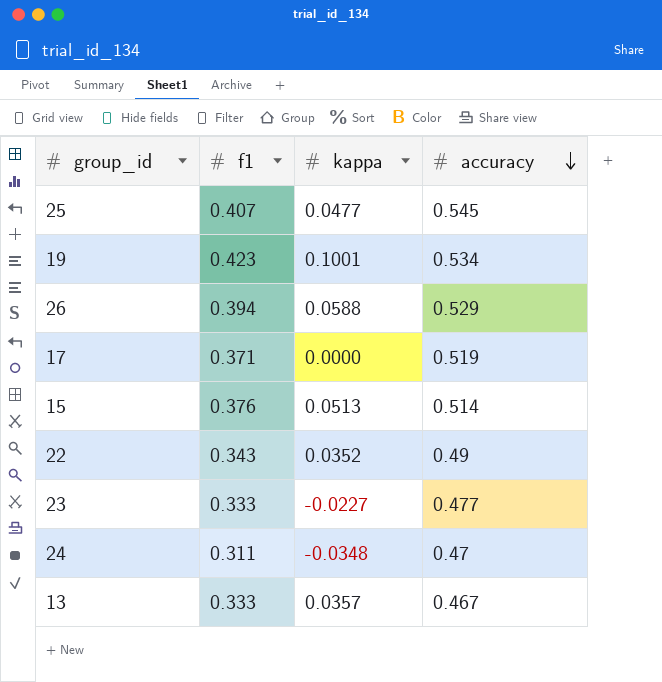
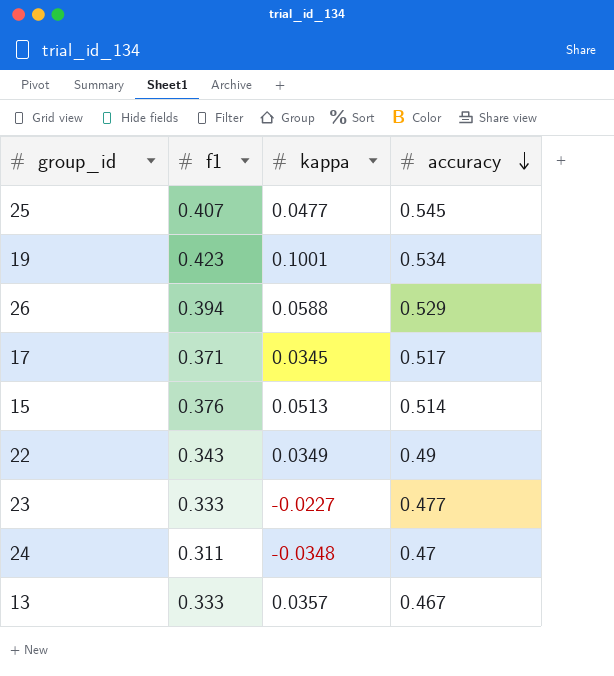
17 | kappa: 0.0000 -> 0.0345
17 | accuracy: 0.519 -> 0.517
22 | kappa: 0.0352 -> 0.0349

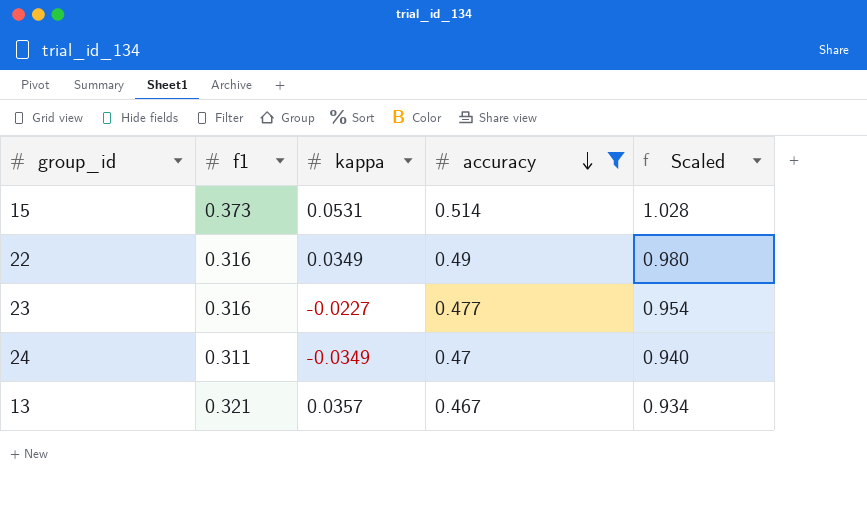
filter: none -> accuracy <= 0.514
column Scaled | formula: none -> [accuracy] * 2
15 | f1: 0.376 -> 0.373
15 | kappa: 0.0513 -> 0.0531
22 | f1: 0.343 -> 0.316
23 | f1: 0.333 -> 0.316
24 | kappa: -0.0348 -> -0.0349
13 | f1: 0.333 -> 0.321

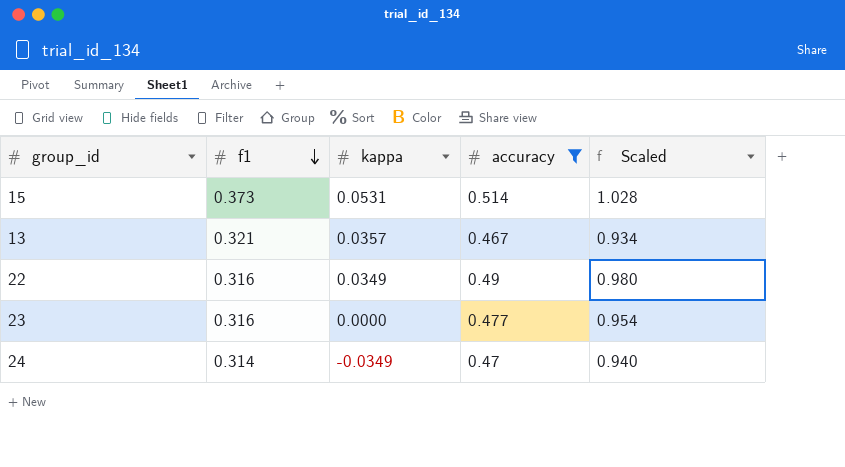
row order: accuracy descending -> f1 descending
23 | kappa: -0.0227 -> 0.0000
24 | f1: 0.311 -> 0.314

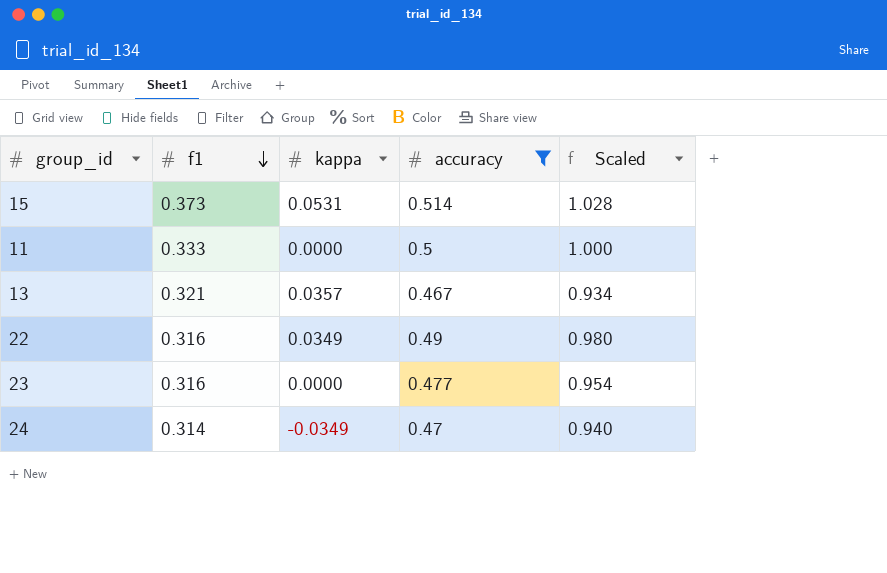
row 11: none -> 0.333 | 0.0000 | 0.5 | 1.000

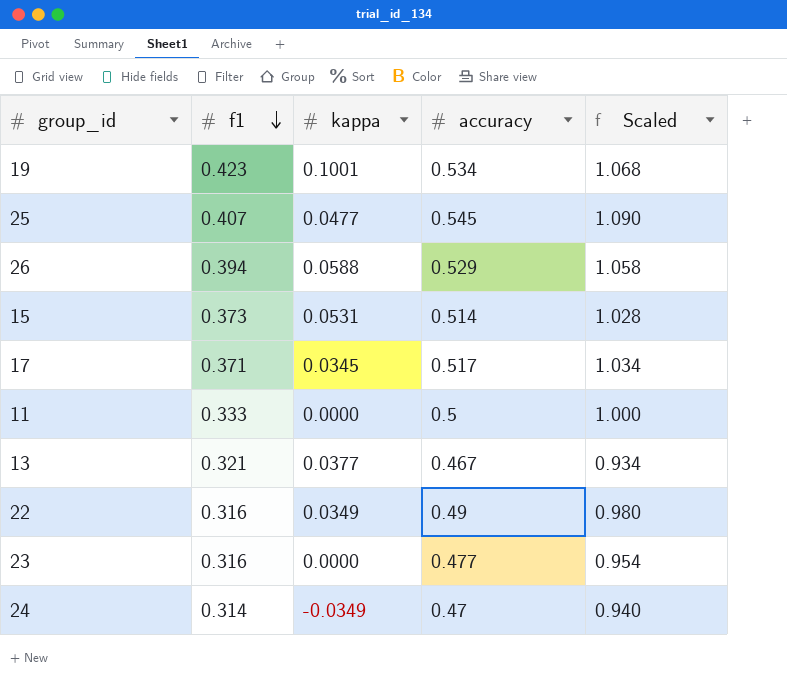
filter: accuracy <= 0.514 -> none
13 | kappa: 0.0357 -> 0.0377

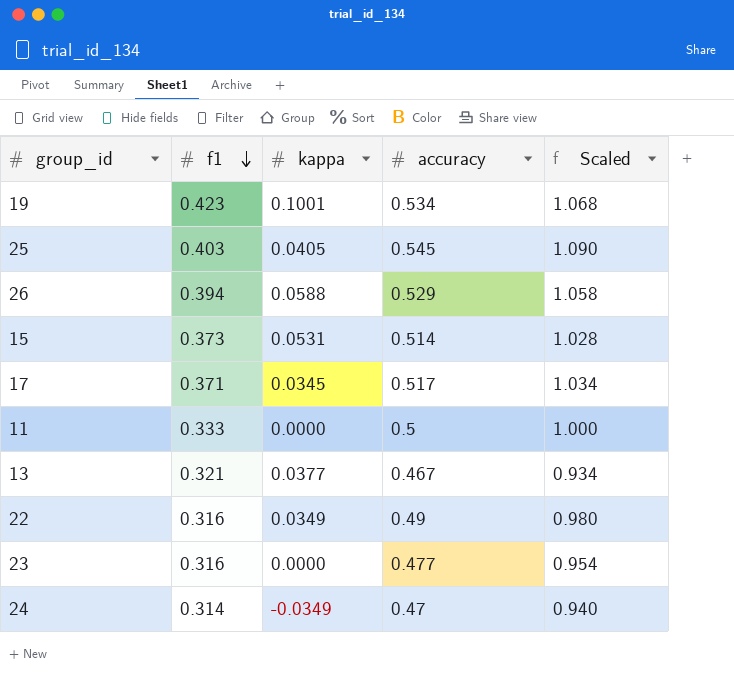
25 | f1: 0.407 -> 0.403
25 | kappa: 0.0477 -> 0.0405

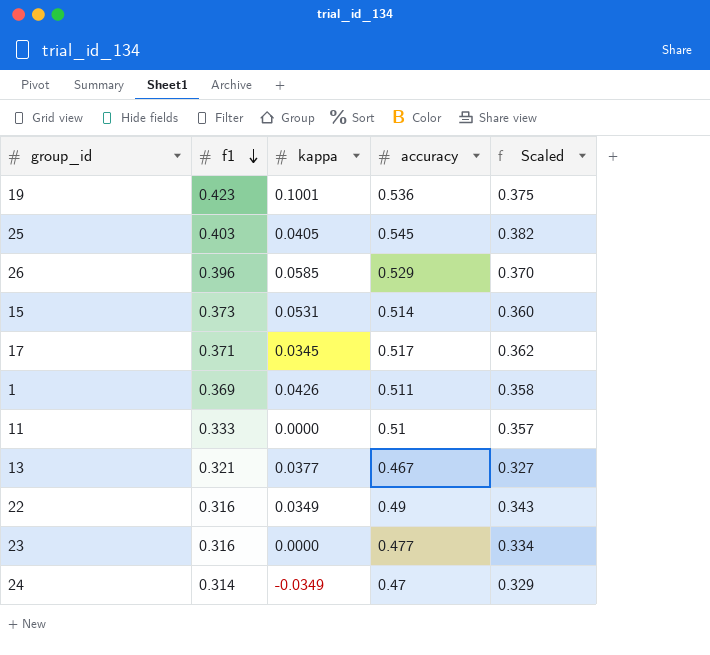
column Scaled | formula: [accuracy] * 2 -> [accuracy] * 0.7
19 | accuracy: 0.534 -> 0.536
26 | f1: 0.394 -> 0.396
26 | kappa: 0.0588 -> 0.0585
row 1: none -> 0.369 | 0.0426 | 0.511 | 0.358
11 | accuracy: 0.5 -> 0.51

